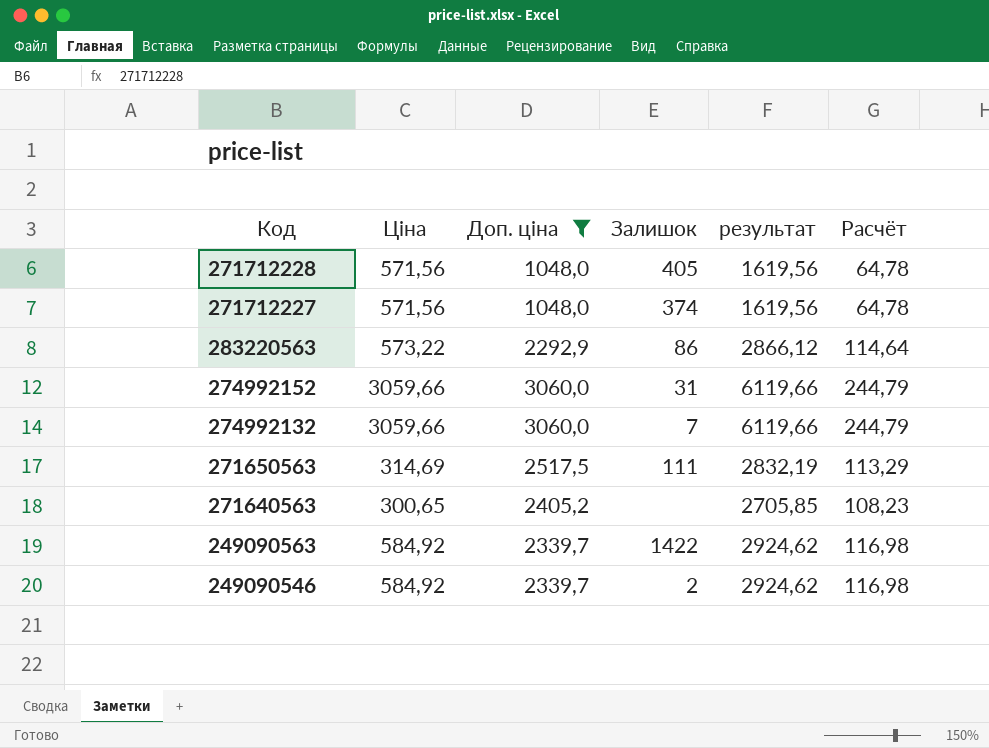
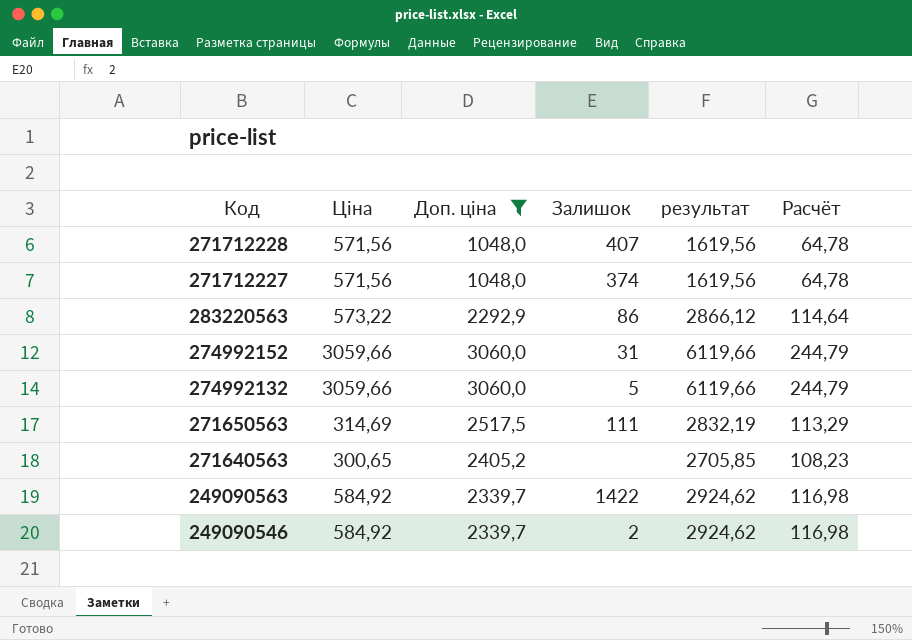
271712228 | Залишок: 405 -> 407
274992132 | Залишок: 7 -> 5

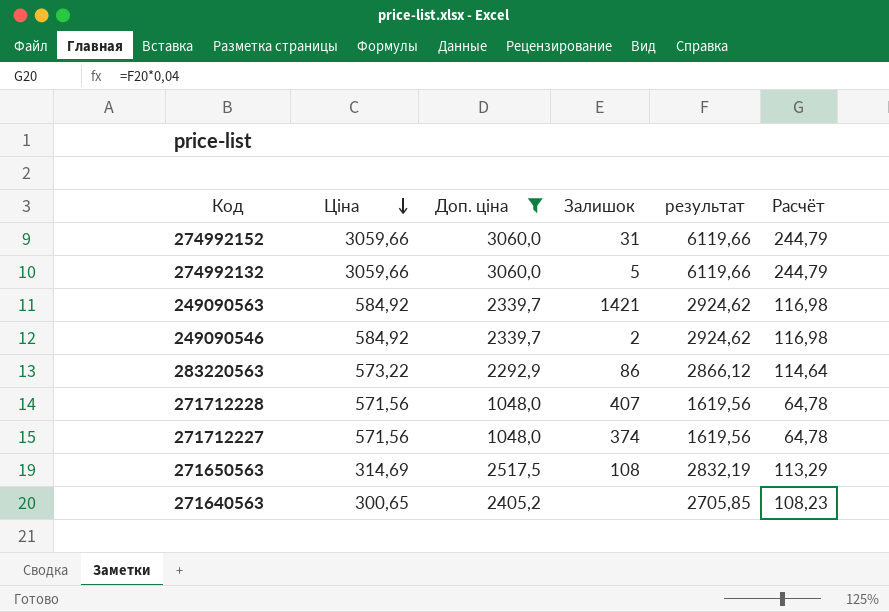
row order: none -> Ціна descending
249090563 | Залишок: 1422 -> 1421
271650563 | Залишок: 111 -> 108

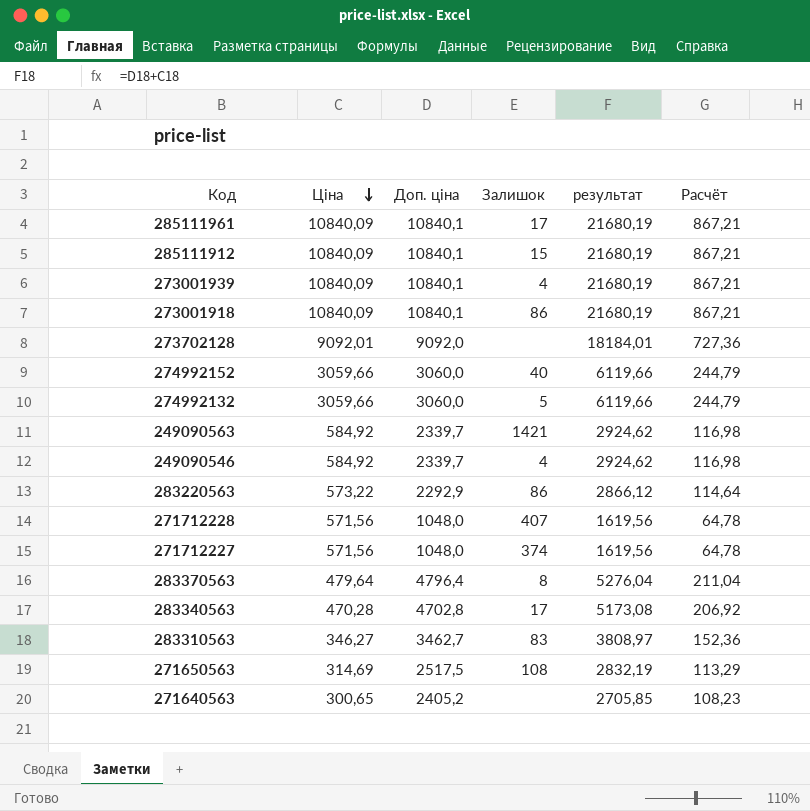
filter: Доп. ціна <= 3060,0 -> none
274992152 | Залишок: 31 -> 40
249090546 | Залишок: 2 -> 4

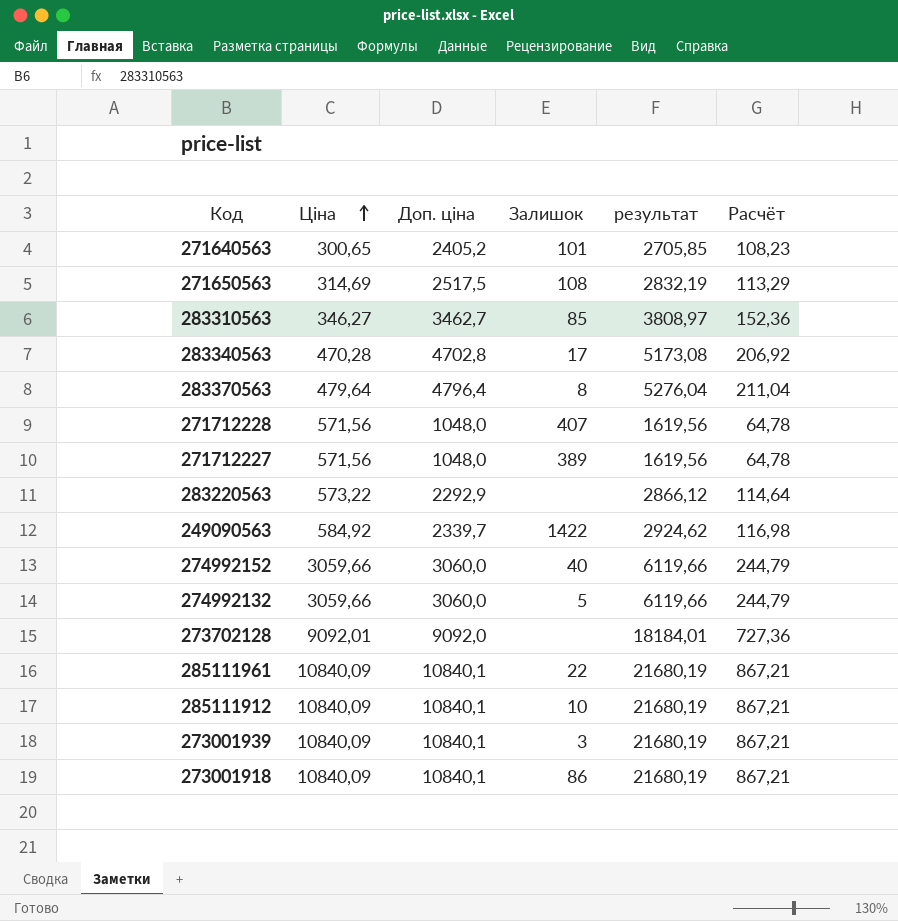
row order: Ціна descending -> Ціна ascending
row 249090546: 584,92 | 2339,7 | 4 | 2924,62 | 116,98 -> none
271640563 | Залишок: none -> 101
283310563 | Залишок: 83 -> 85
271712227 | Залишок: 374 -> 389
283220563 | Залишок: 86 -> none
249090563 | Залишок: 1421 -> 1422
285111961 | Залишок: 17 -> 22
285111912 | Залишок: 15 -> 10
273001939 | Залишок: 4 -> 3

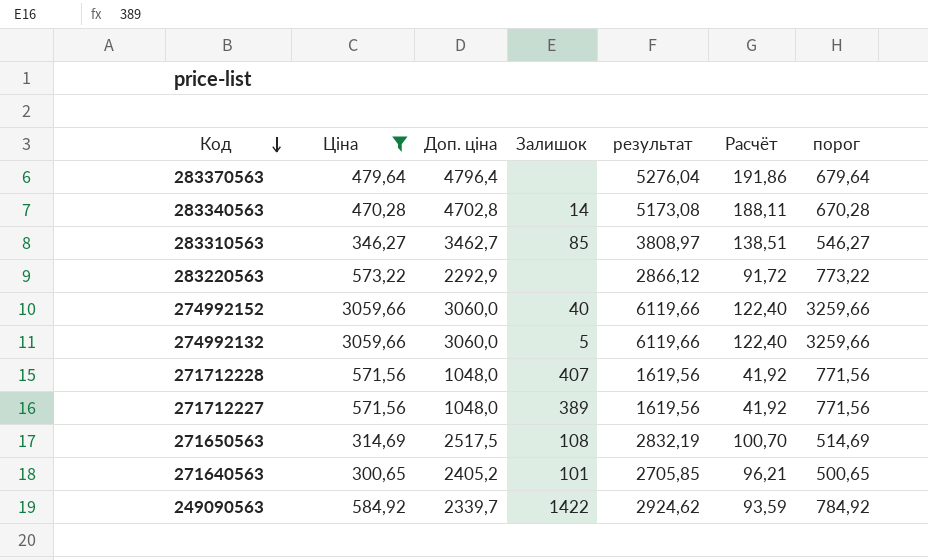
filter: none -> Ціна <= 3059,66
row order: Ціна ascending -> Код descending
column Расчёт | formula: [результат] * 0,04 -> [Доп. ціна] * 0,04
column порог | formula: none -> [Ціна] + 200
283370563 | Залишок: 8 -> none
283340563 | Залишок: 17 -> 14

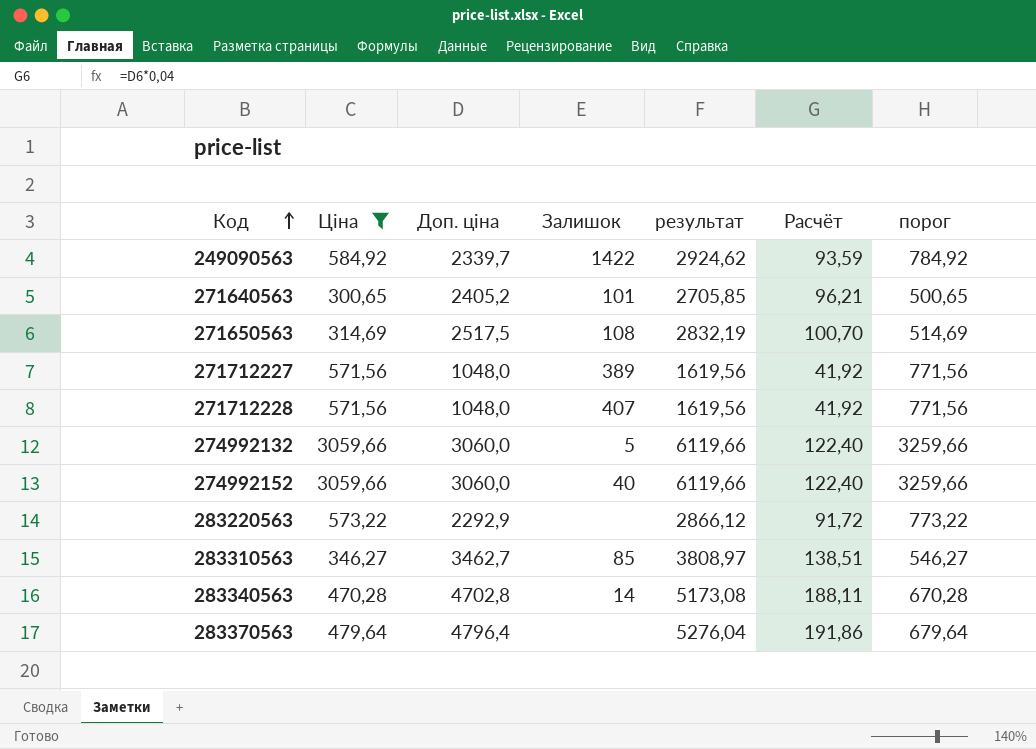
row order: Код descending -> Код ascending

